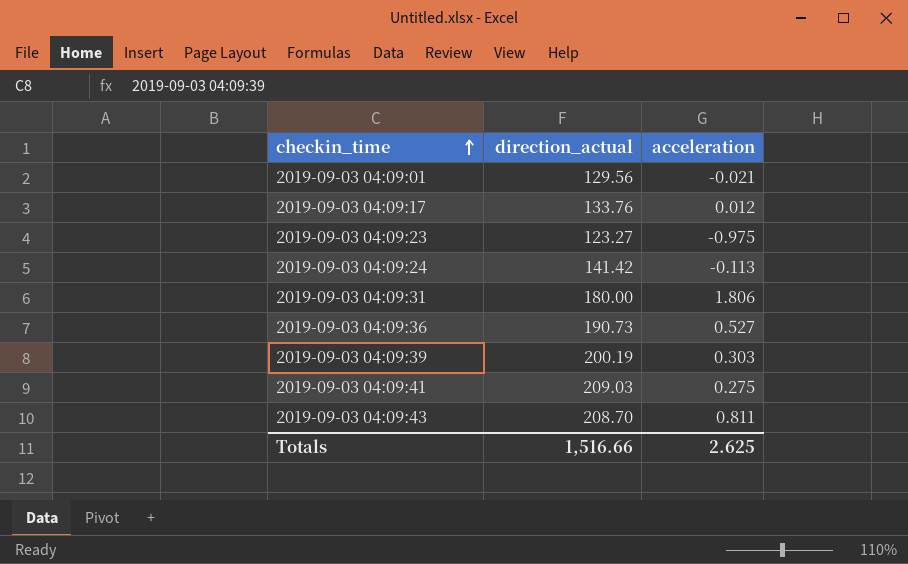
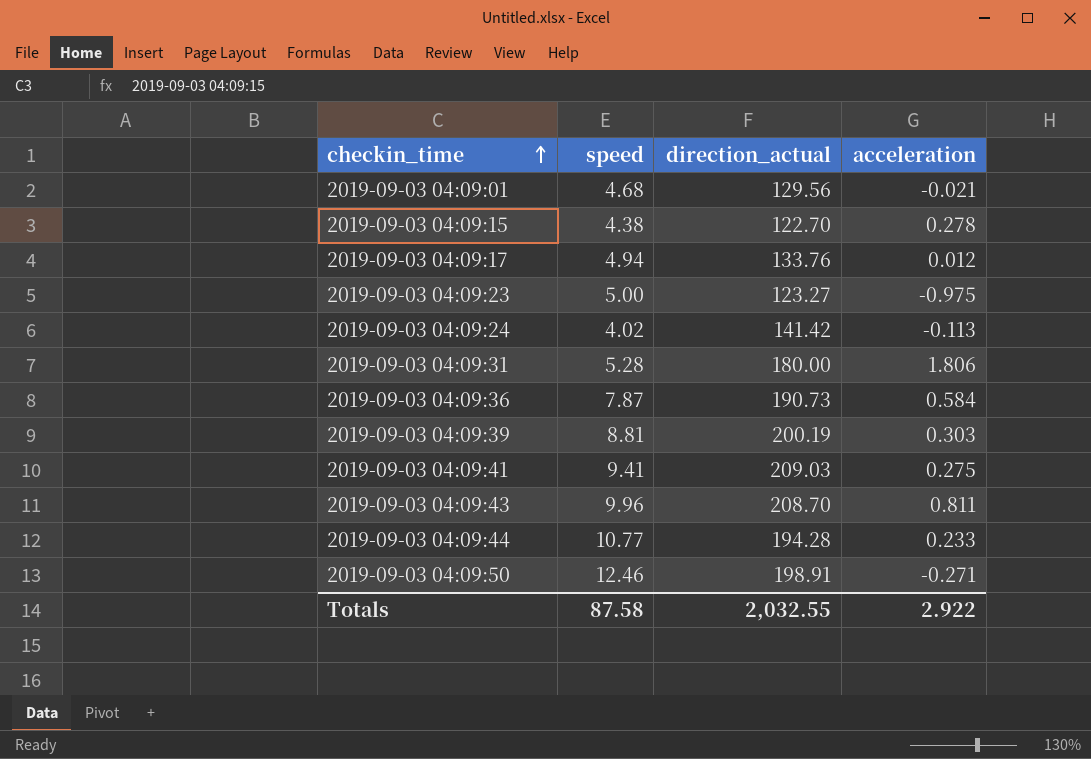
column speed | position: none -> 2
row 2019-09-03 04:09:15: none -> 4.38 | 122.70 | 0.278
2019-09-03 04:09:36 | acceleration: 0.527 -> 0.584
row 2019-09-03 04:09:44: none -> 10.77 | 194.28 | 0.233
row 2019-09-03 04:09:50: none -> 12.46 | 198.91 | -0.271
Totals | direction_actual: 1,516.66 -> 2,032.55
Totals | acceleration: 2.625 -> 2.922

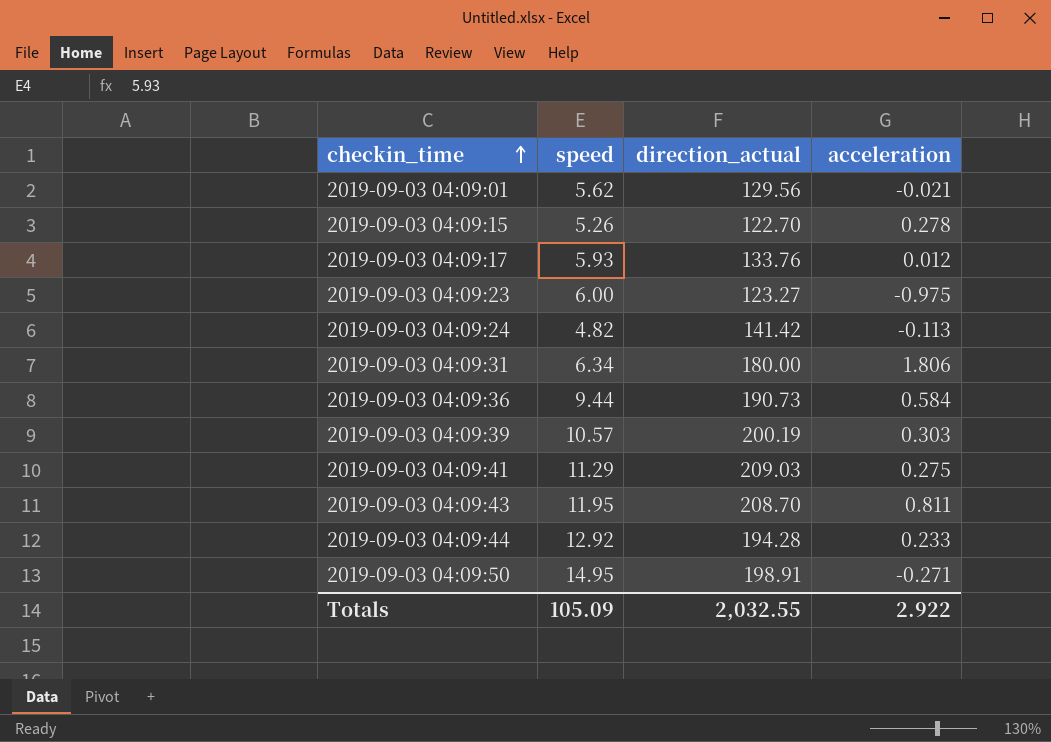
2019-09-03 04:09:01 | speed: 4.68 -> 5.62
2019-09-03 04:09:15 | speed: 4.38 -> 5.26
2019-09-03 04:09:17 | speed: 4.94 -> 5.93
2019-09-03 04:09:23 | speed: 5.00 -> 6.00
2019-09-03 04:09:24 | speed: 4.02 -> 4.82
2019-09-03 04:09:31 | speed: 5.28 -> 6.34
2019-09-03 04:09:36 | speed: 7.87 -> 9.44
2019-09-03 04:09:39 | speed: 8.81 -> 10.57
2019-09-03 04:09:41 | speed: 9.41 -> 11.29
2019-09-03 04:09:43 | speed: 9.96 -> 11.95
2019-09-03 04:09:44 | speed: 10.77 -> 12.92
2019-09-03 04:09:50 | speed: 12.46 -> 14.95
Totals | speed: 87.58 -> 105.09

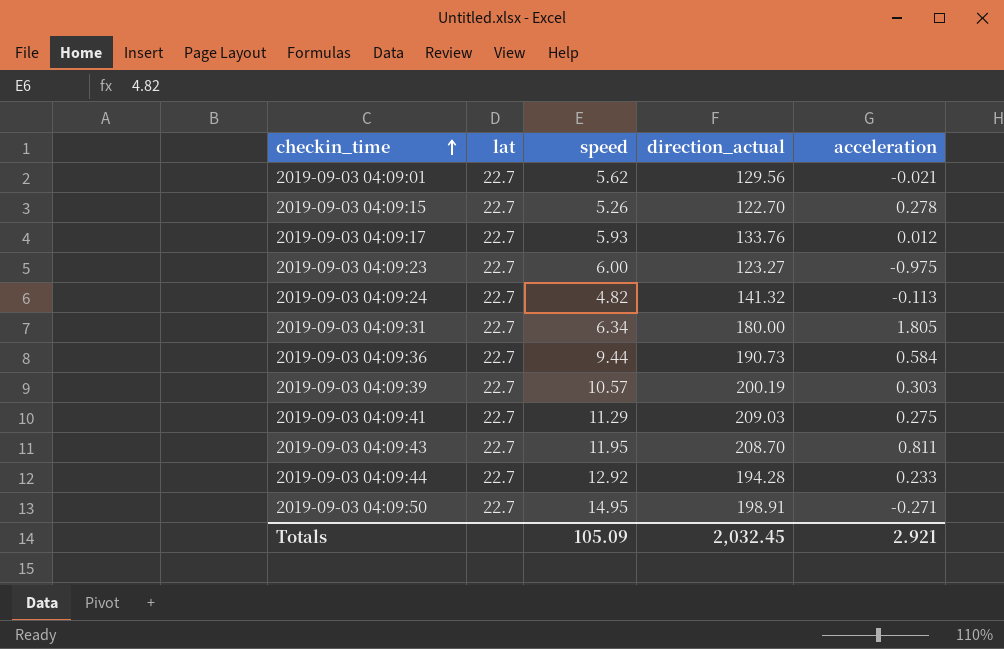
column lat | position: none -> 2
2019-09-03 04:09:24 | direction_actual: 141.42 -> 141.32
2019-09-03 04:09:31 | acceleration: 1.806 -> 1.805
Totals | direction_actual: 2,032.55 -> 2,032.45
Totals | acceleration: 2.922 -> 2.921

